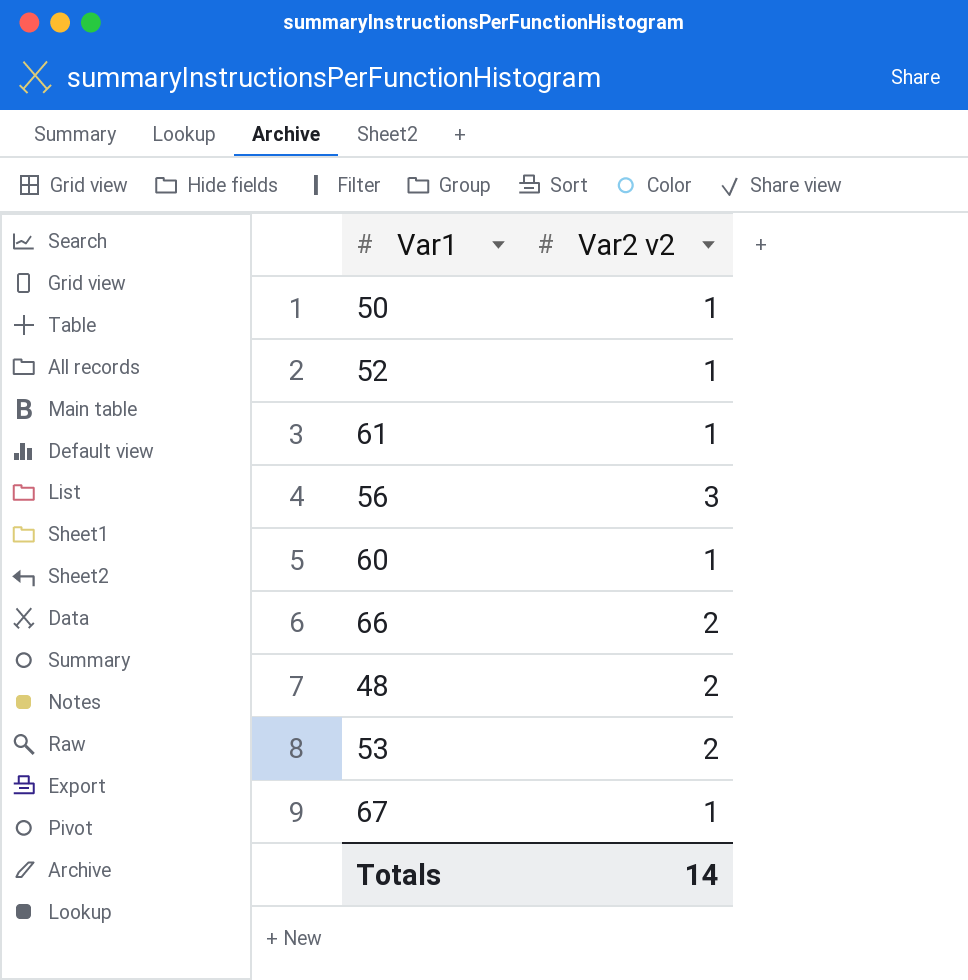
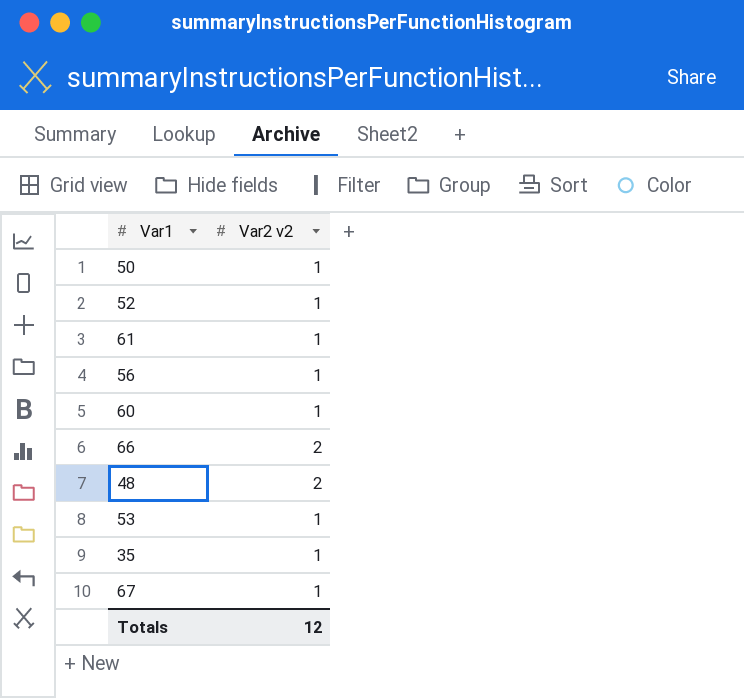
56 | Var2 v2: 3 -> 1
53 | Var2 v2: 2 -> 1
row 35: none -> 1
Totals | Var2 v2: 14 -> 12

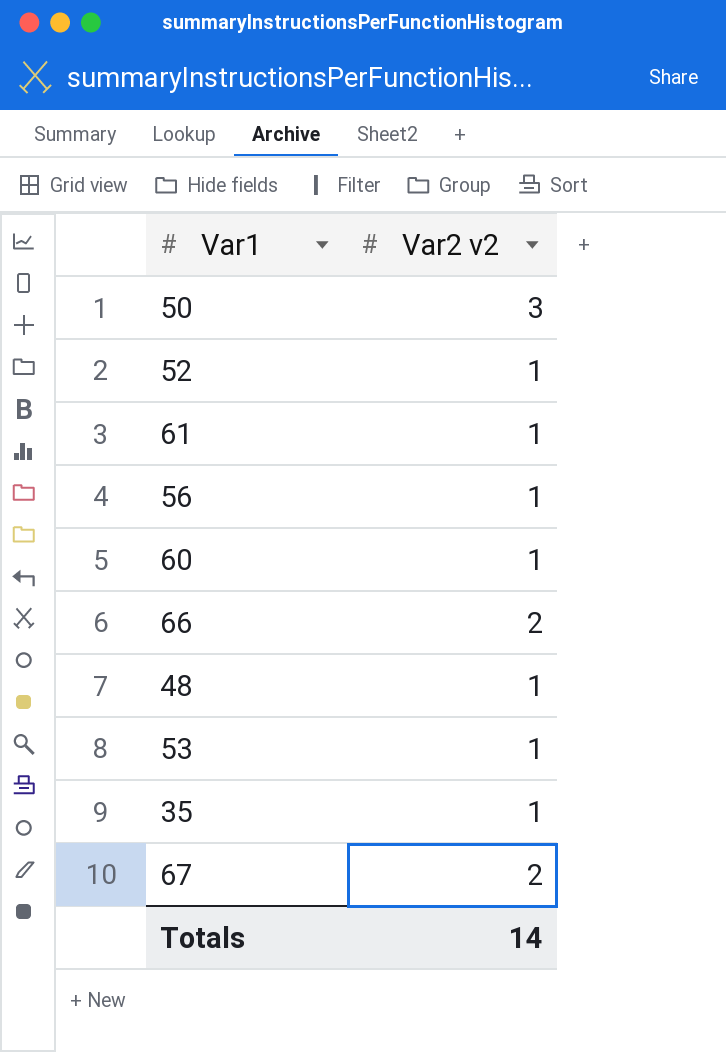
50 | Var2 v2: 1 -> 3
48 | Var2 v2: 2 -> 1
67 | Var2 v2: 1 -> 2
Totals | Var2 v2: 12 -> 14

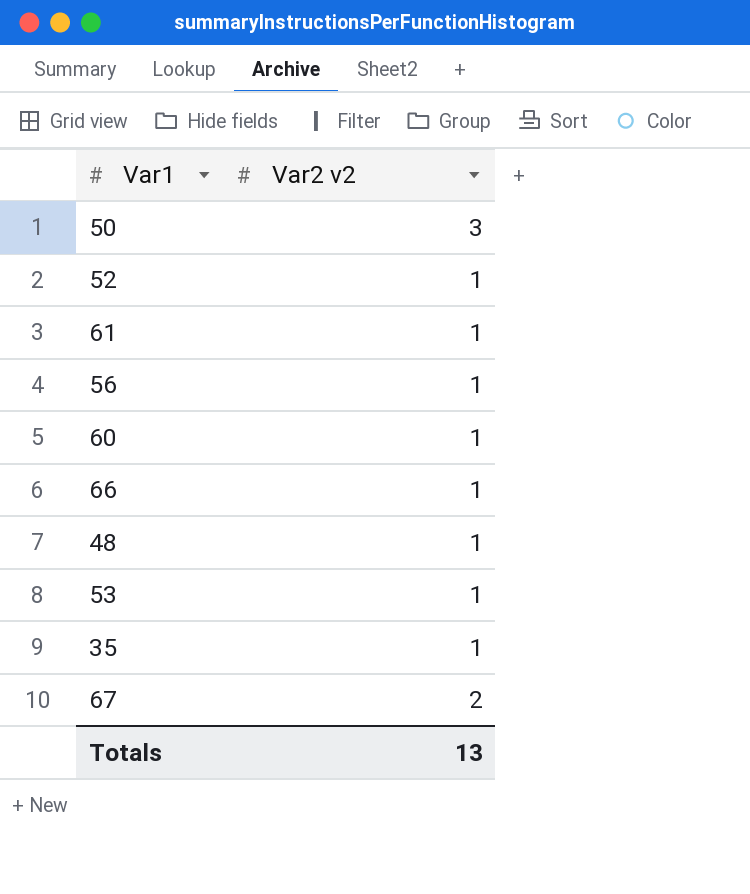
66 | Var2 v2: 2 -> 1
Totals | Var2 v2: 14 -> 13

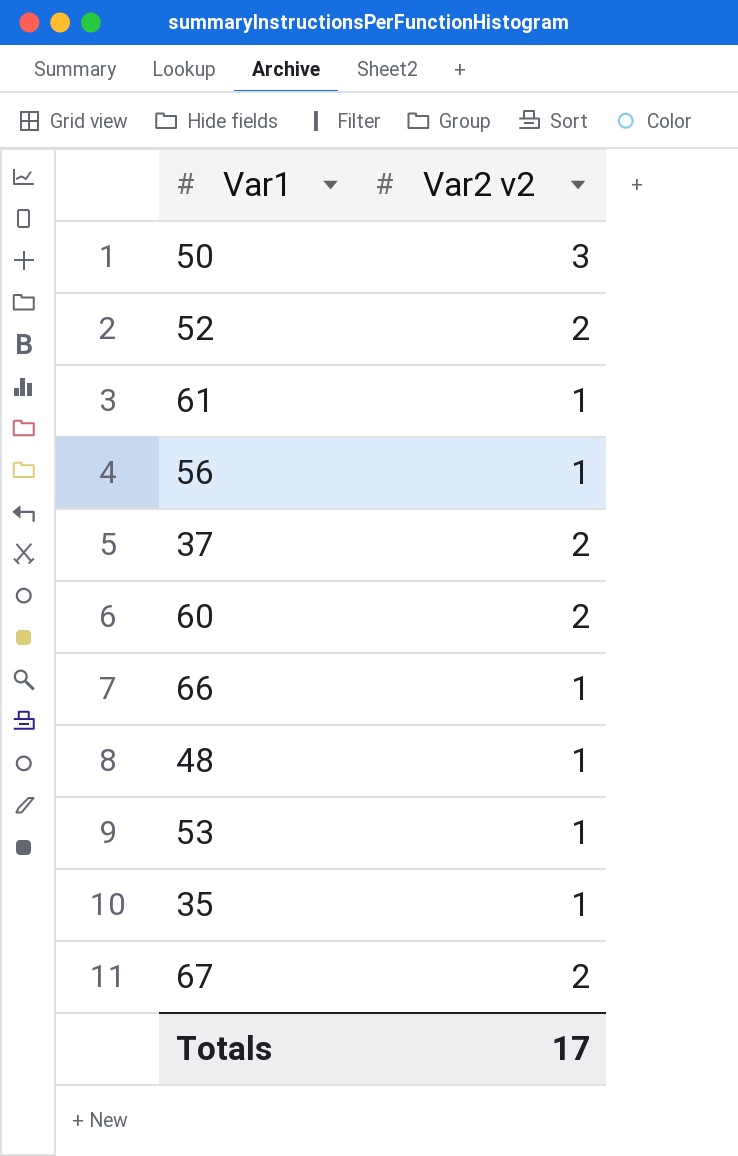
52 | Var2 v2: 1 -> 2
row 37: none -> 2
60 | Var2 v2: 1 -> 2
Totals | Var2 v2: 13 -> 17

